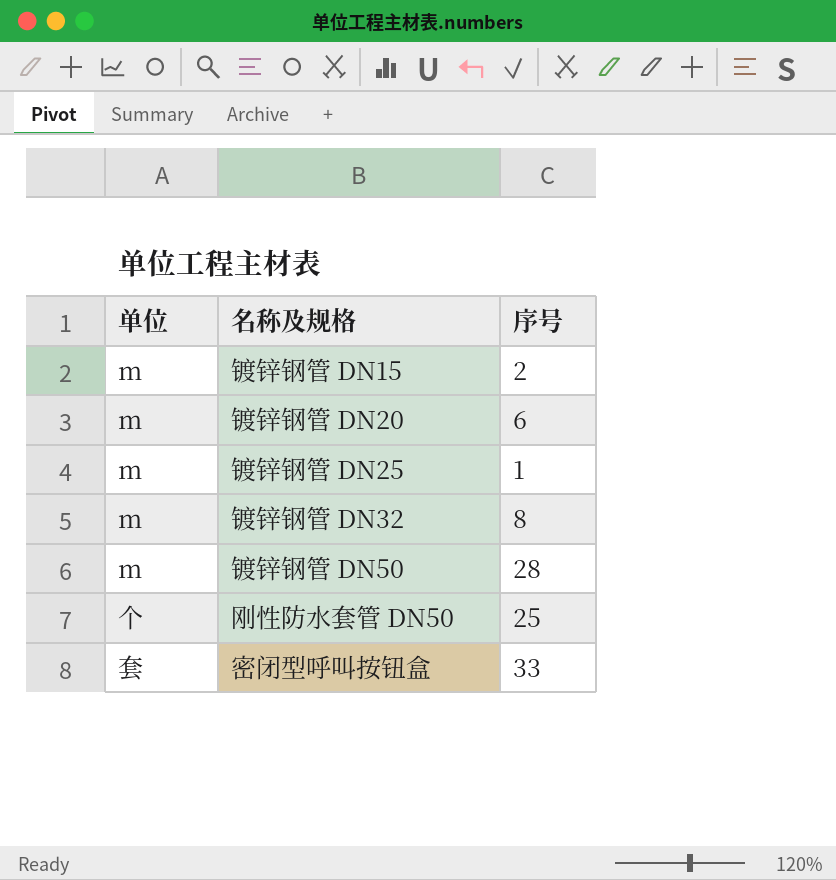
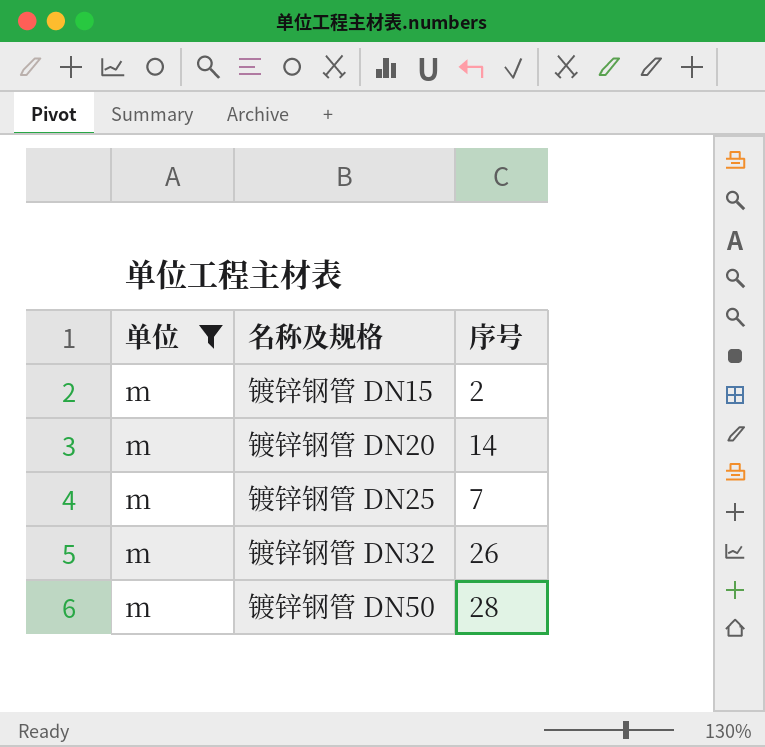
filter: none -> 单位 = m
镀锌钢管 DN20 | 序号: 6 -> 14
镀锌钢管 DN25 | 序号: 1 -> 7
镀锌钢管 DN32 | 序号: 8 -> 26

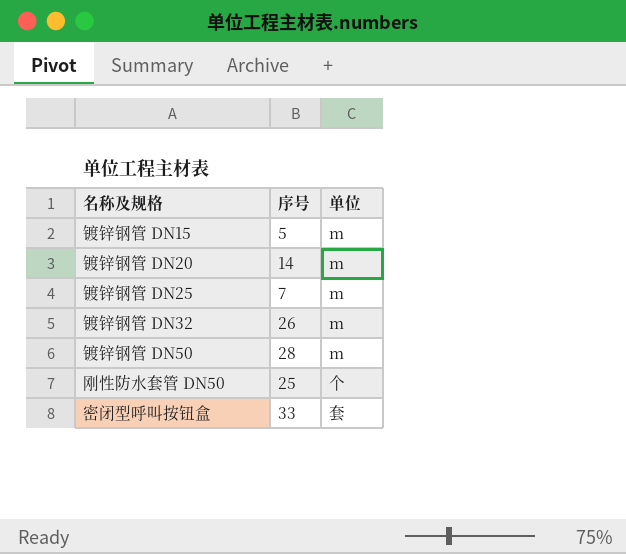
filter: 单位 = m -> none
column 单位 | position: 1 -> 3
镀锌钢管 DN15 | 序号: 2 -> 5

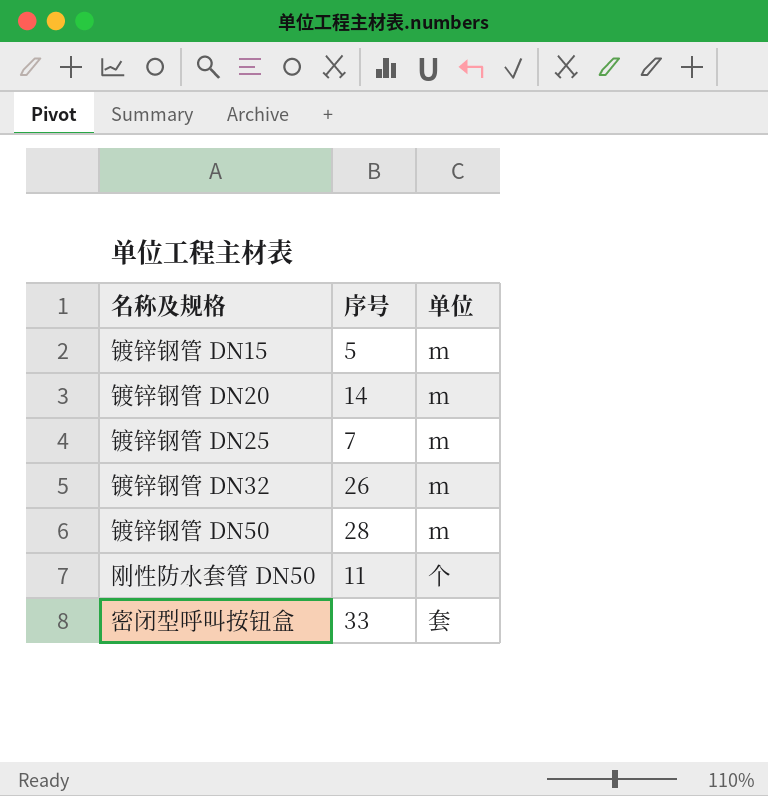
刚性防水套管 DN50 | 序号: 25 -> 11

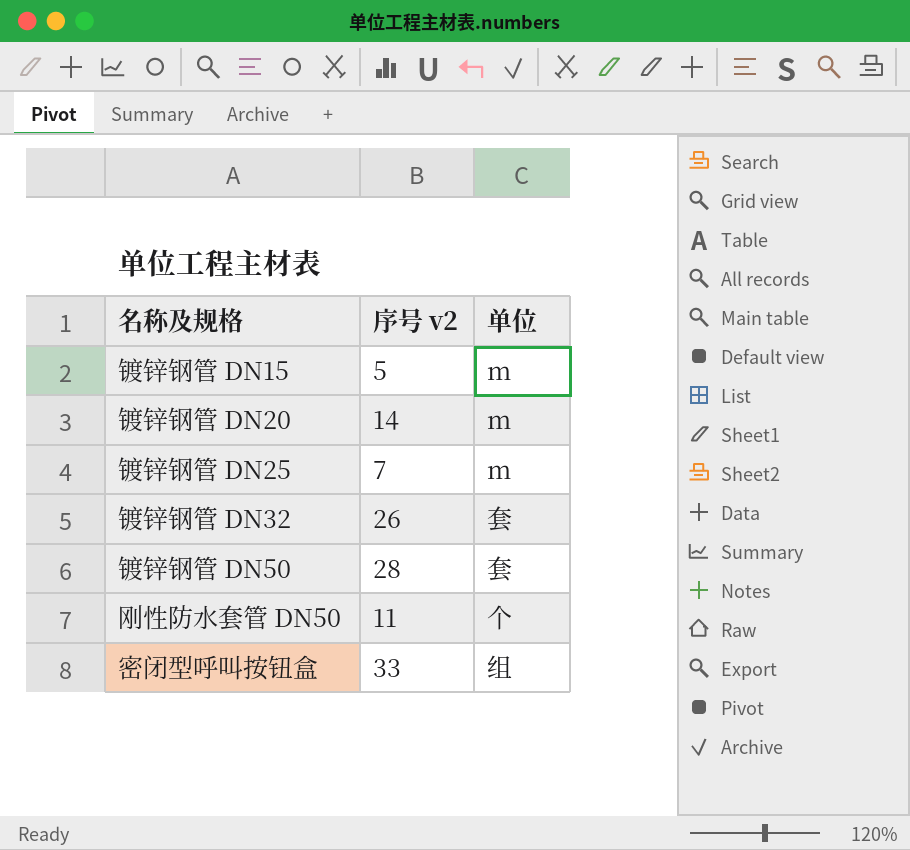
column name: 序号 -> 序号 v2
镀锌钢管 DN32 | 单位: m -> 套
镀锌钢管 DN50 | 单位: m -> 套
密闭型呼叫按钮盒 | 单位: 套 -> 组

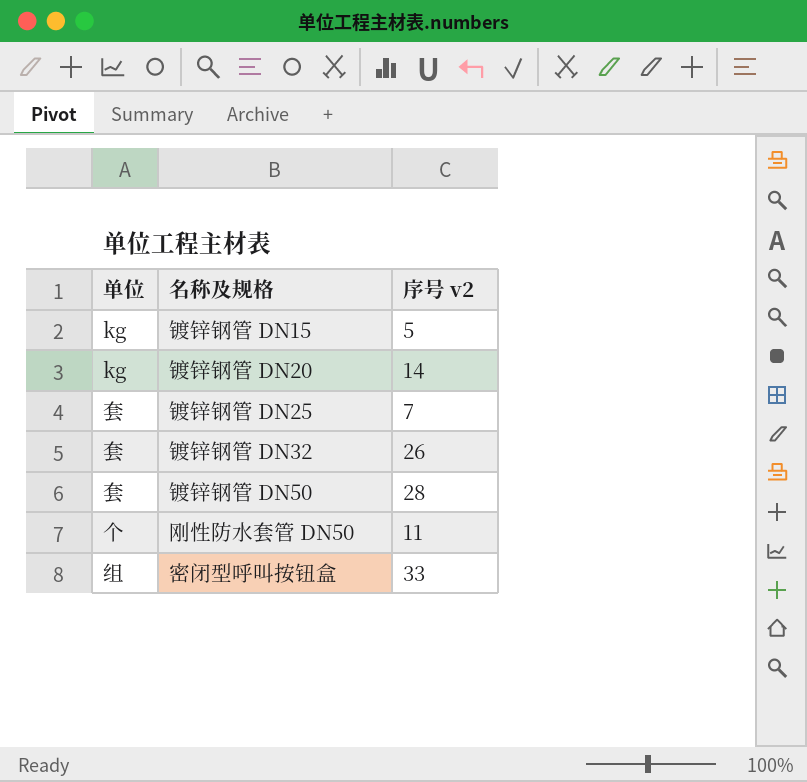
column 单位 | position: 3 -> 1
镀锌钢管 DN15 | 单位: m -> kg
镀锌钢管 DN20 | 单位: m -> kg
镀锌钢管 DN25 | 单位: m -> 套

